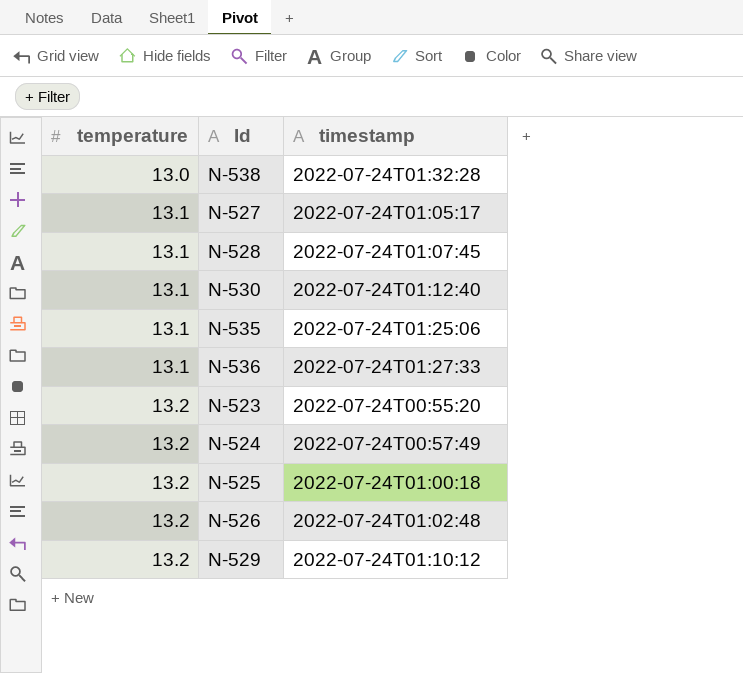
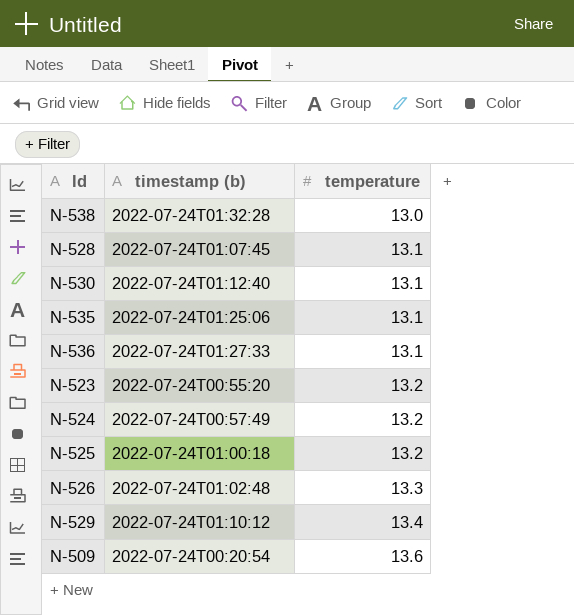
column name: timestamp -> timestamp (b)
column temperature | position: 1 -> 3
row N-527: 13.1 | 2022-07-24T01:05:17 -> none
N-526 | temperature: 13.2 -> 13.3
N-529 | temperature: 13.2 -> 13.4
row N-509: none -> 2022-07-24T00:20:54 | 13.6

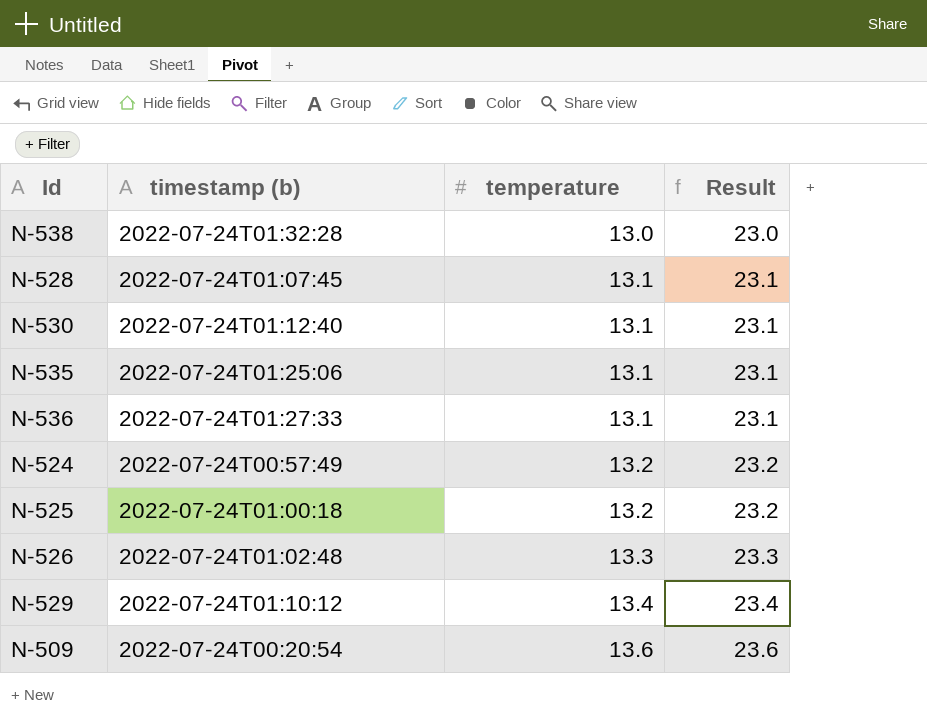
column Result | formula: none -> [temperature] + 10
row N-523: 2022-07-24T00:55:20 | 13.2 -> none

